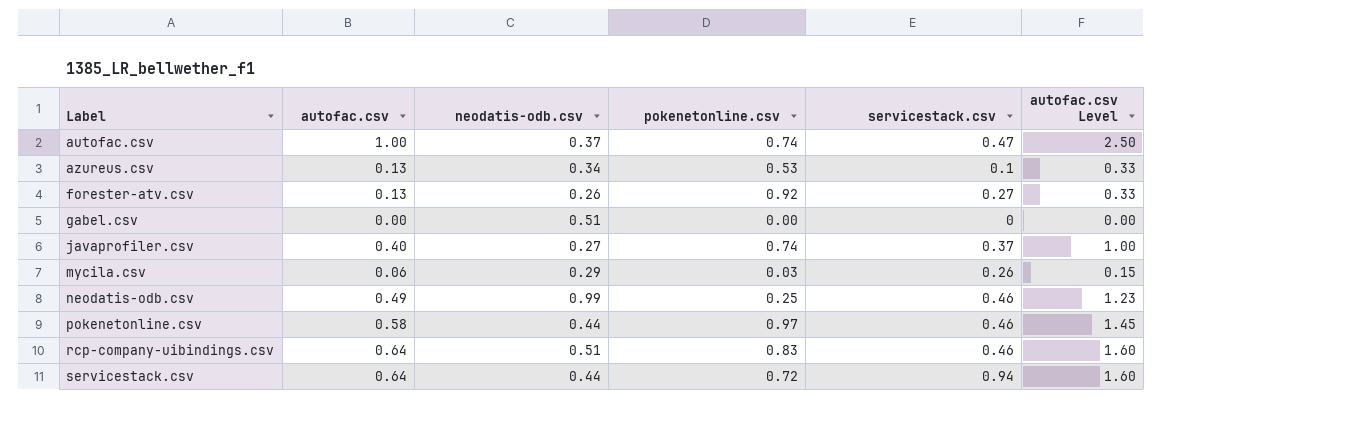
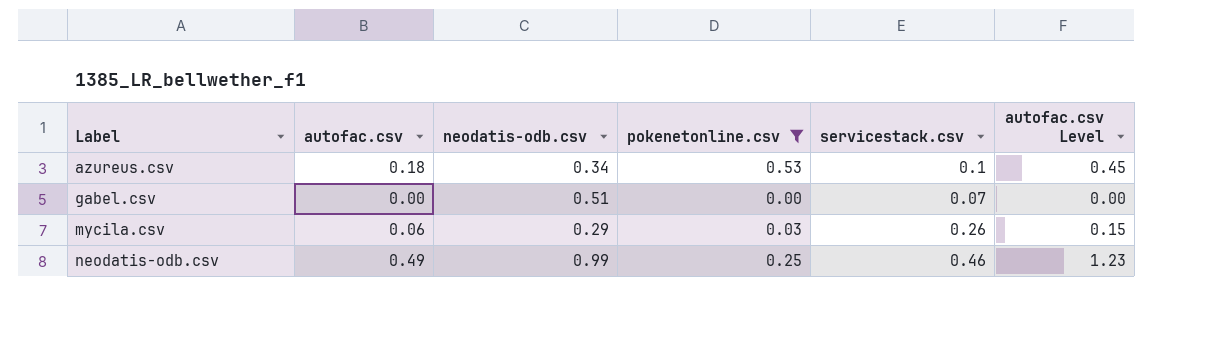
filter: none -> pokenetonline.csv <= 0.53
azureus.csv | autofac.csv: 0.13 -> 0.18
azureus.csv | autofac.csv Level: 0.33 -> 0.45
gabel.csv | servicestack.csv: 0 -> 0.07

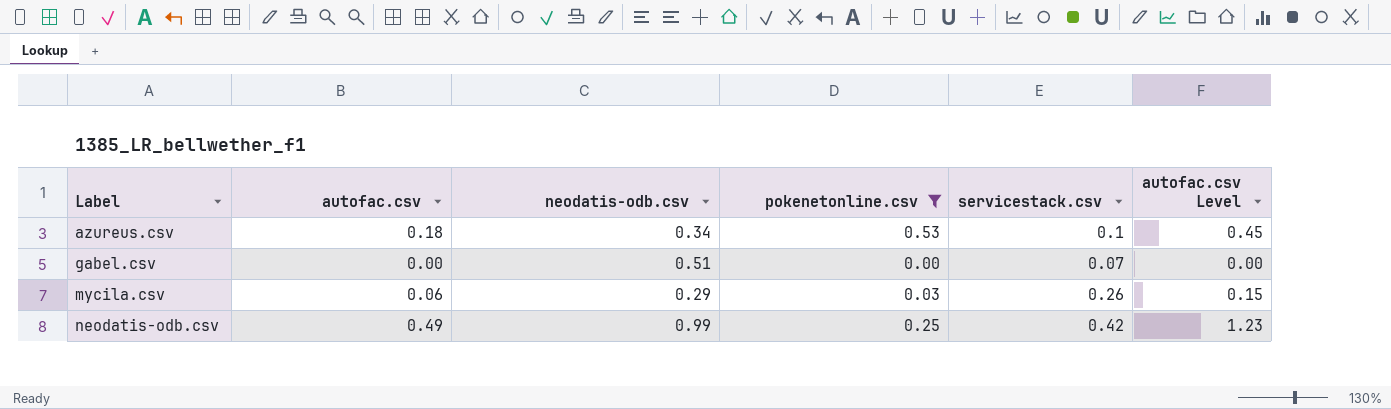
neodatis-odb.csv | servicestack.csv: 0.46 -> 0.42

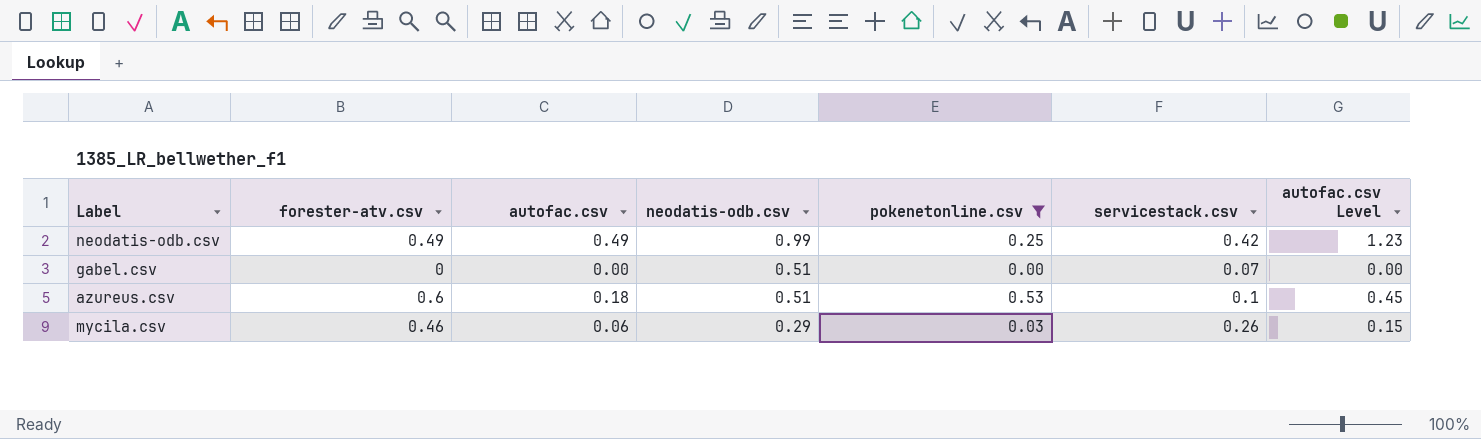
row order: Label ascending -> neodatis-odb.csv descending
column forester-atv.csv | position: none -> 2
azureus.csv | neodatis-odb.csv: 0.34 -> 0.51

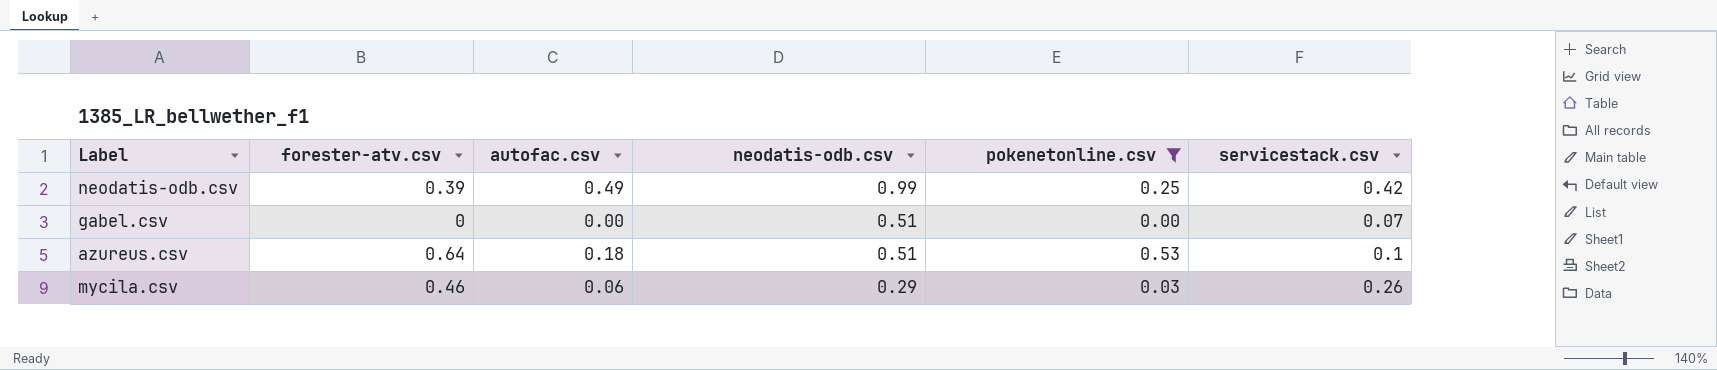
column autofac.csv Level | formula: [autofac.csv] * 2.5 -> none
neodatis-odb.csv | forester-atv.csv: 0.49 -> 0.39
azureus.csv | forester-atv.csv: 0.6 -> 0.64

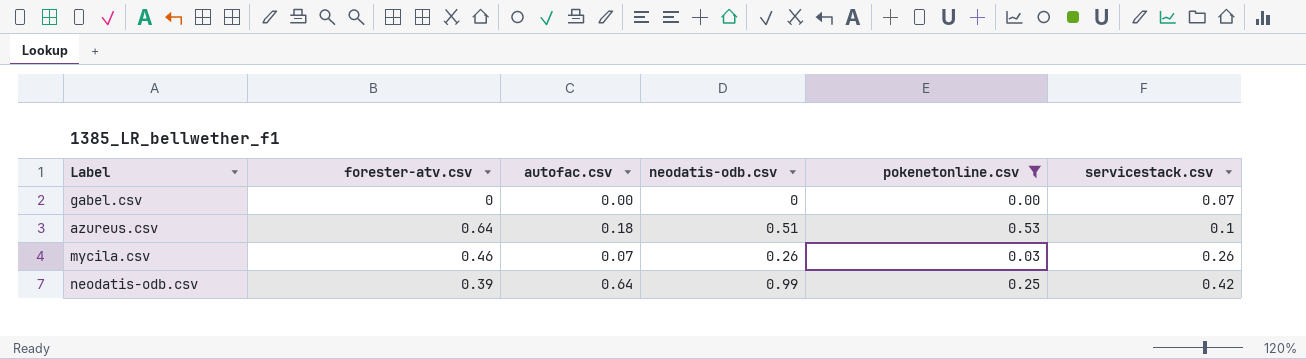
row order: neodatis-odb.csv descending -> servicestack.csv ascending
gabel.csv | neodatis-odb.csv: 0.51 -> 0
mycila.csv | autofac.csv: 0.06 -> 0.07
mycila.csv | neodatis-odb.csv: 0.29 -> 0.26
neodatis-odb.csv | autofac.csv: 0.49 -> 0.64

